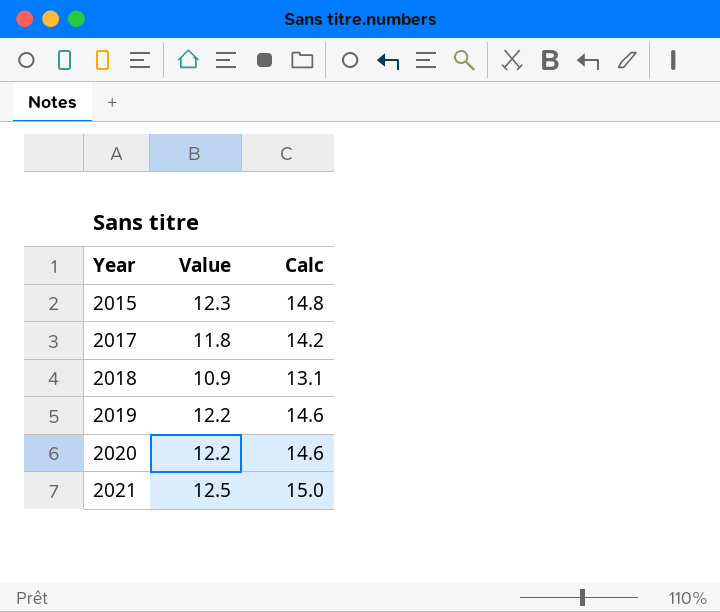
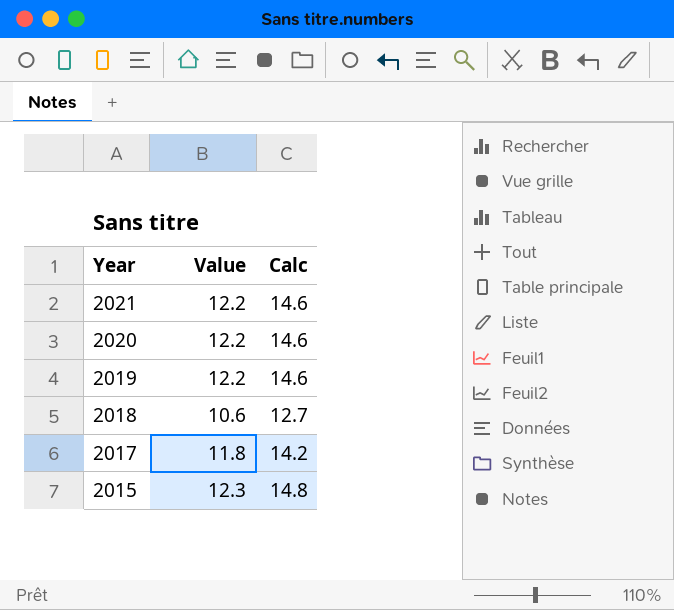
row order: Year ascending -> Year descending
2021 | Value: 12.5 -> 12.2
2021 | Calc: 15.0 -> 14.6
2018 | Value: 10.9 -> 10.6
2018 | Calc: 13.1 -> 12.7

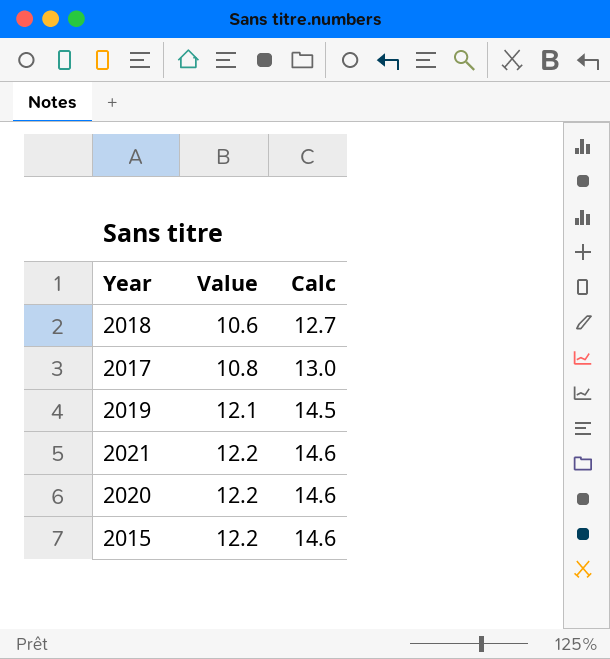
row order: Year descending -> Value ascending
2017 | Value: 11.8 -> 10.8
2017 | Calc: 14.2 -> 13.0
2019 | Value: 12.2 -> 12.1
2019 | Calc: 14.6 -> 14.5
2015 | Value: 12.3 -> 12.2
2015 | Calc: 14.8 -> 14.6

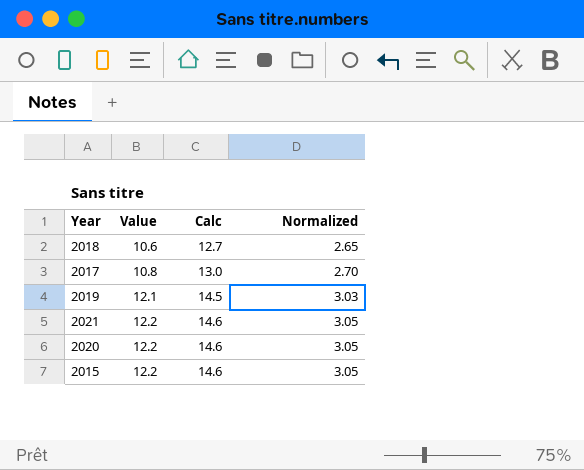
column Normalized | formula: none -> [Value] * 0.25

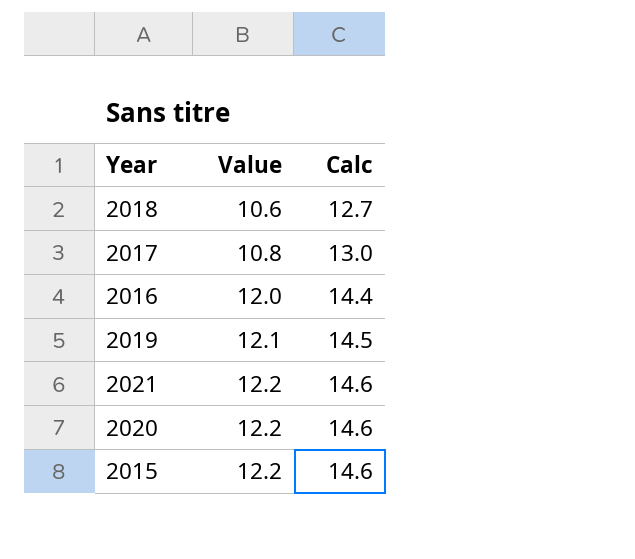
column Normalized | formula: [Value] * 0.25 -> none
row 2016: none -> 12.0 | 14.4

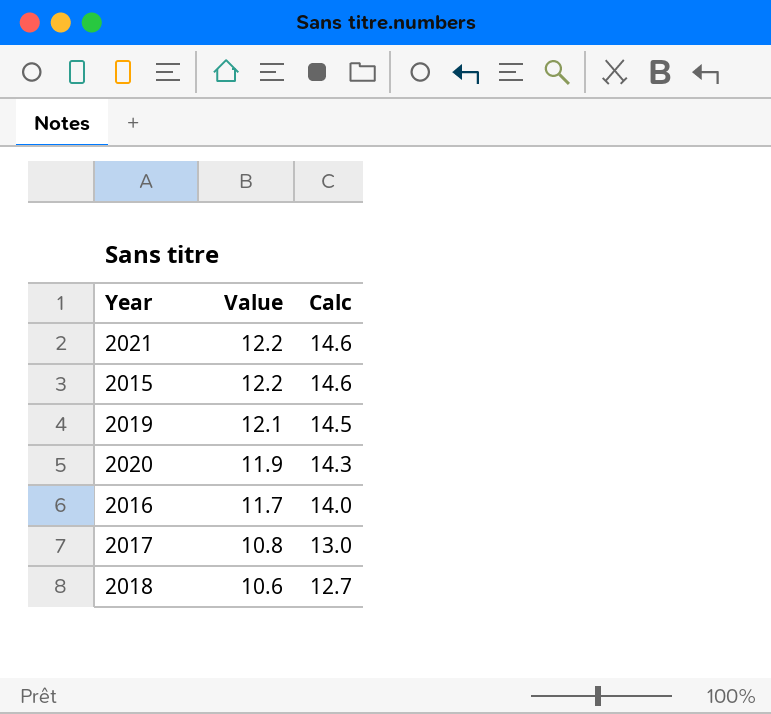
row order: Value ascending -> Value descending
2020 | Value: 12.2 -> 11.9
2020 | Calc: 14.6 -> 14.3
2016 | Value: 12.0 -> 11.7
2016 | Calc: 14.4 -> 14.0

